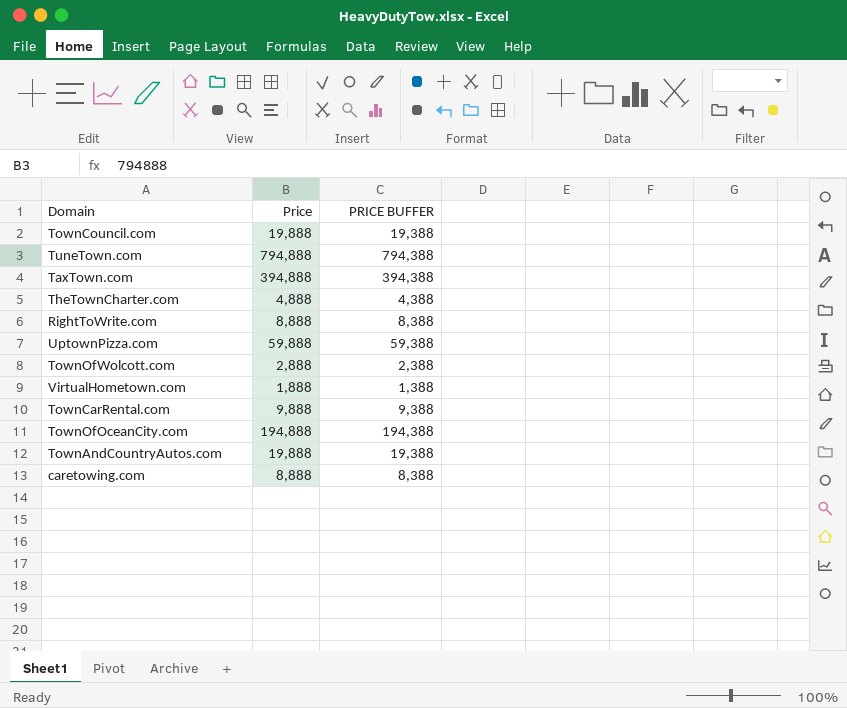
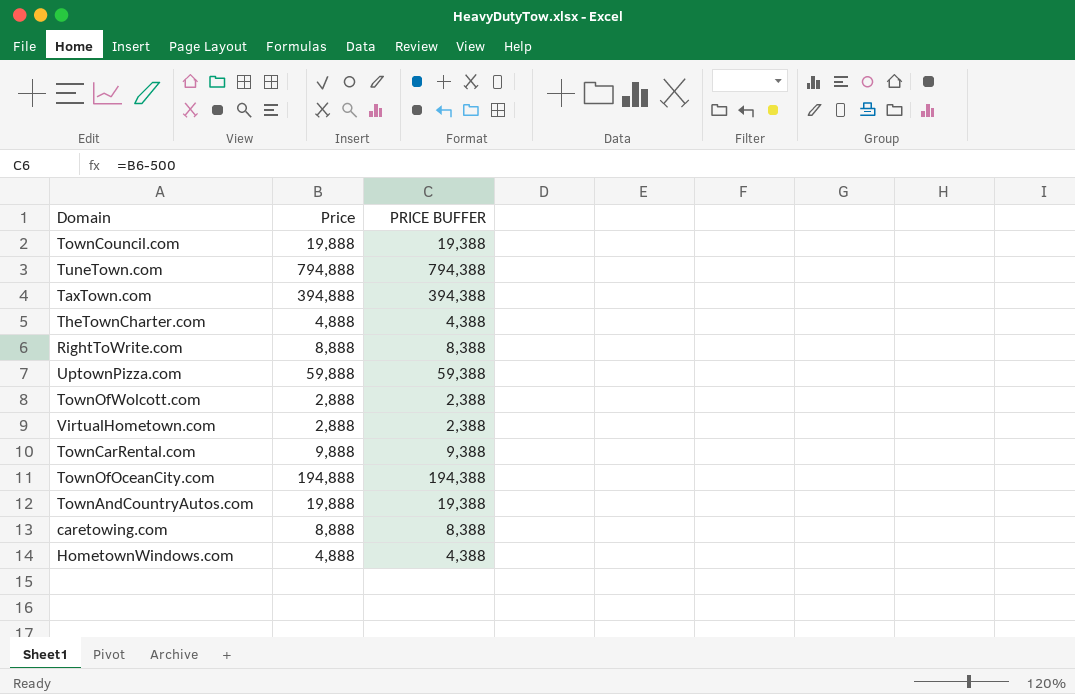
VirtualHometown.com | Price: 1,888 -> 2,888
VirtualHometown.com | PRICE BUFFER: 1,388 -> 2,388
row HometownWindows.com: none -> 4,888 | 4,388

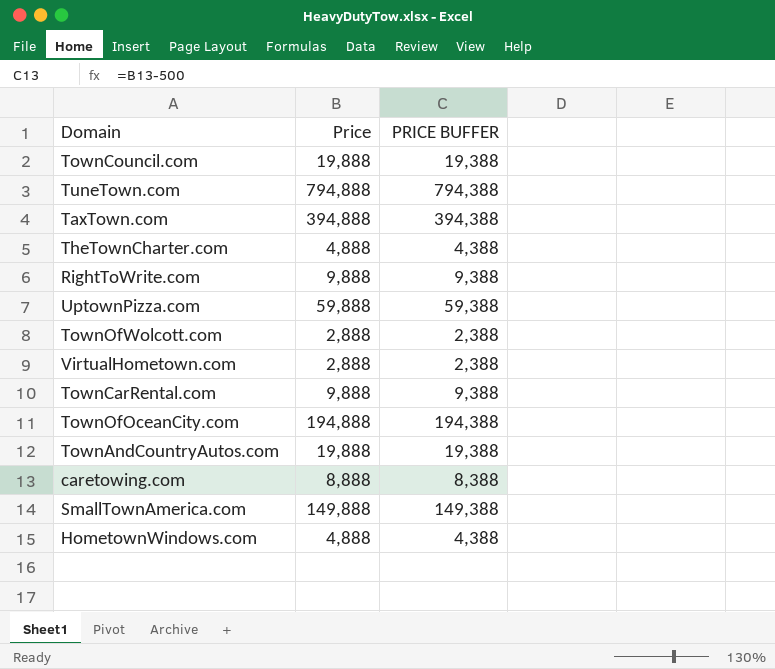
RightToWrite.com | Price: 8,888 -> 9,888
RightToWrite.com | PRICE BUFFER: 8,388 -> 9,388
row SmallTownAmerica.com: none -> 149,888 | 149,388

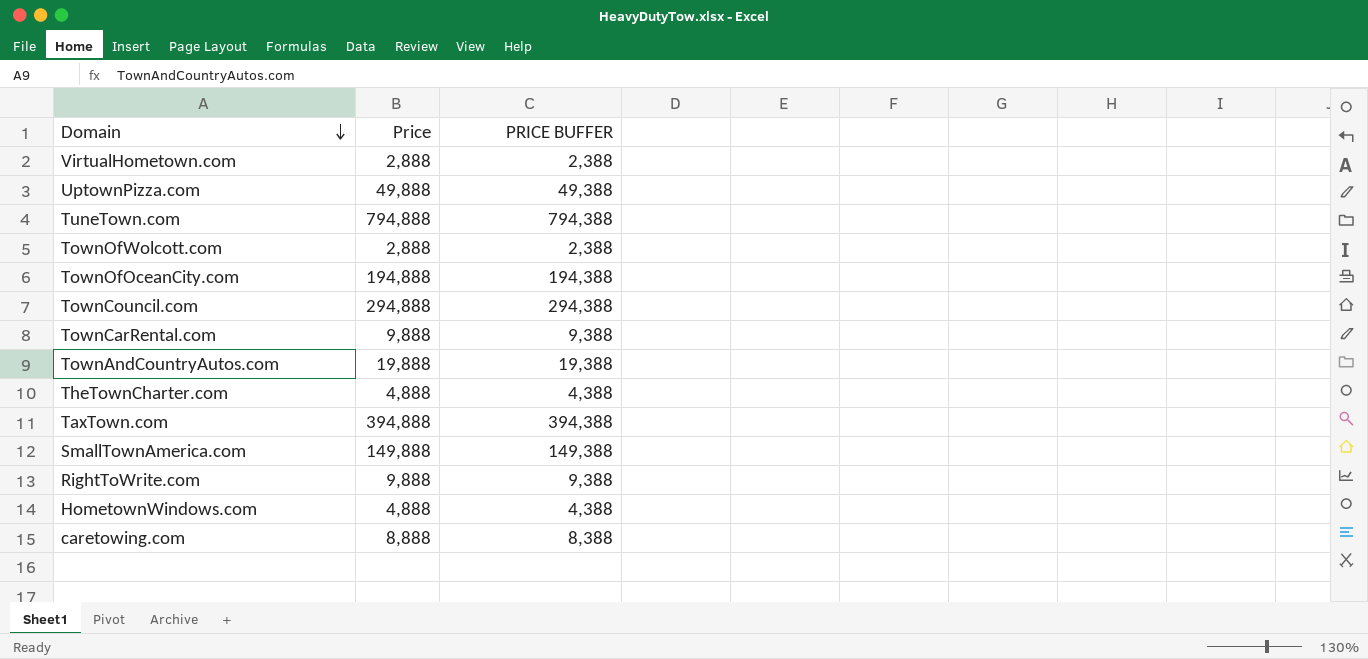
row order: none -> Domain descending
UptownPizza.com | Price: 59,888 -> 49,888
UptownPizza.com | PRICE BUFFER: 59,388 -> 49,388
TownCouncil.com | Price: 19,888 -> 294,888
TownCouncil.com | PRICE BUFFER: 19,388 -> 294,388

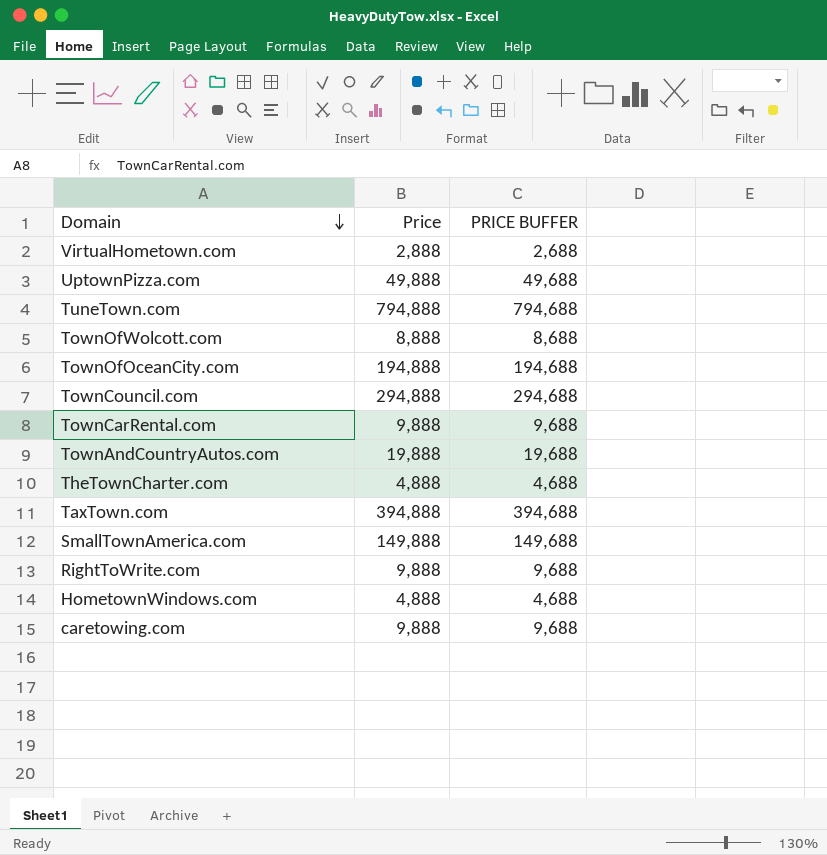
column PRICE BUFFER | formula: [Price] - 500 -> [Price] - 200
TownOfWolcott.com | Price: 2,888 -> 8,888
caretowing.com | Price: 8,888 -> 9,888

